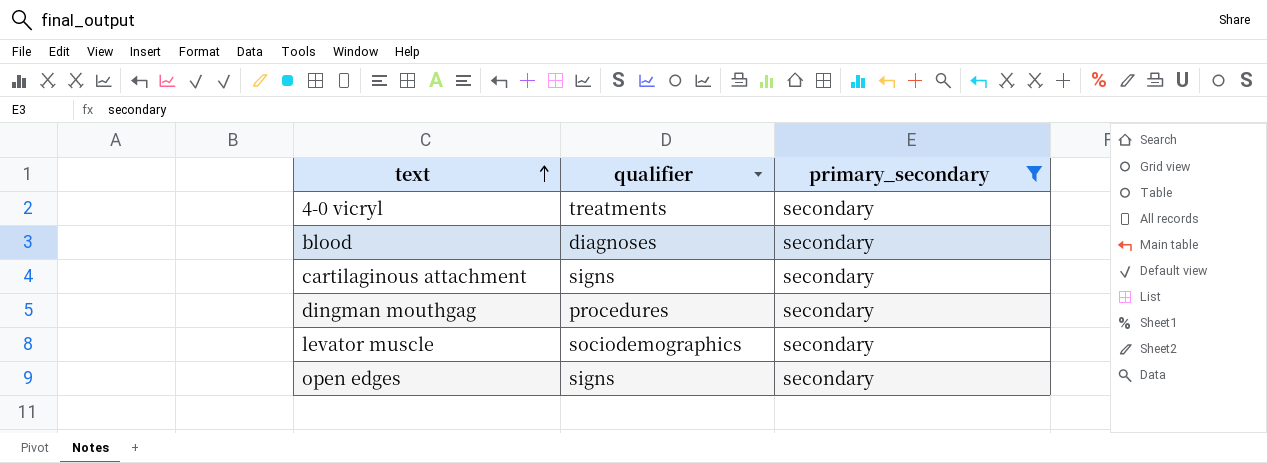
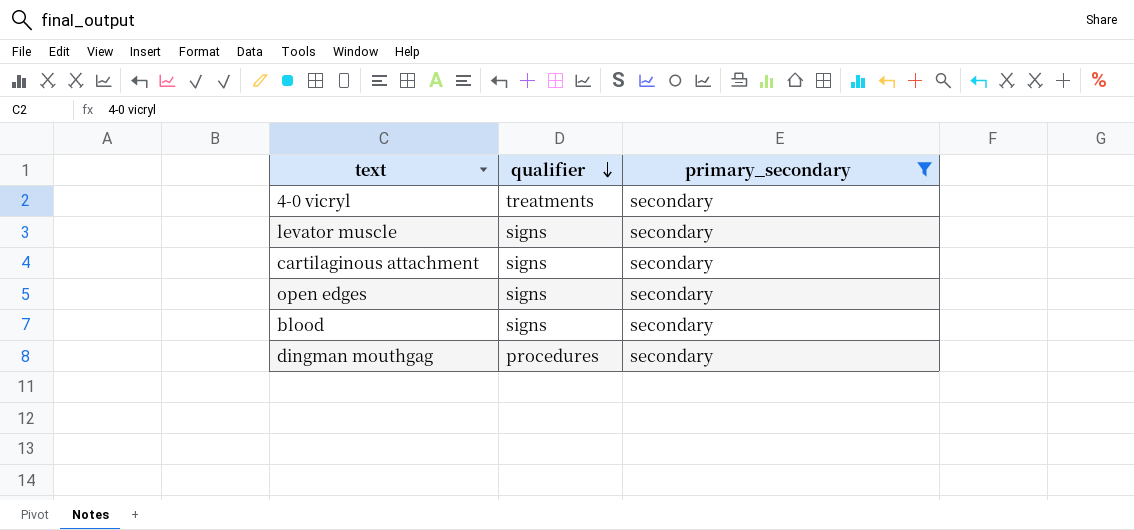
row order: text ascending -> qualifier descending
levator muscle | qualifier: sociodemographics -> signs
blood | qualifier: diagnoses -> signs

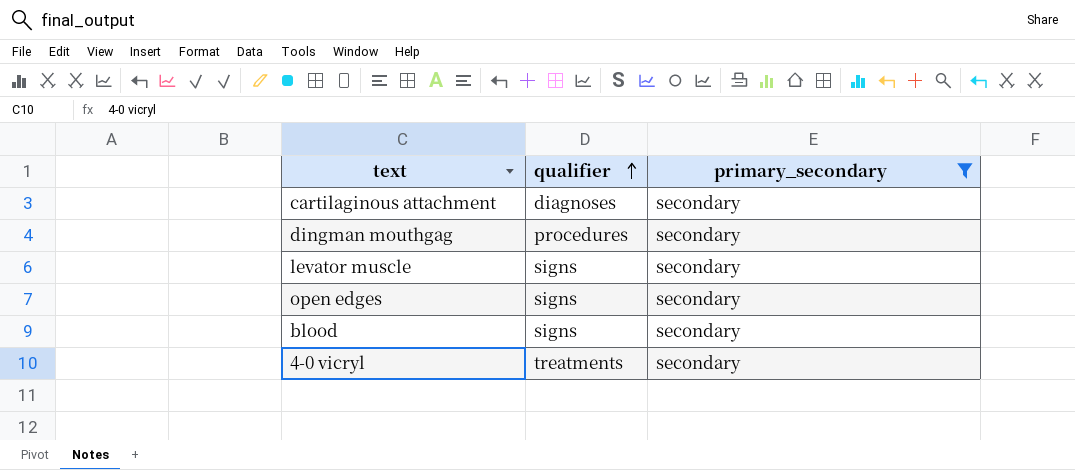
row order: qualifier descending -> qualifier ascending
cartilaginous attachment | qualifier: signs -> diagnoses

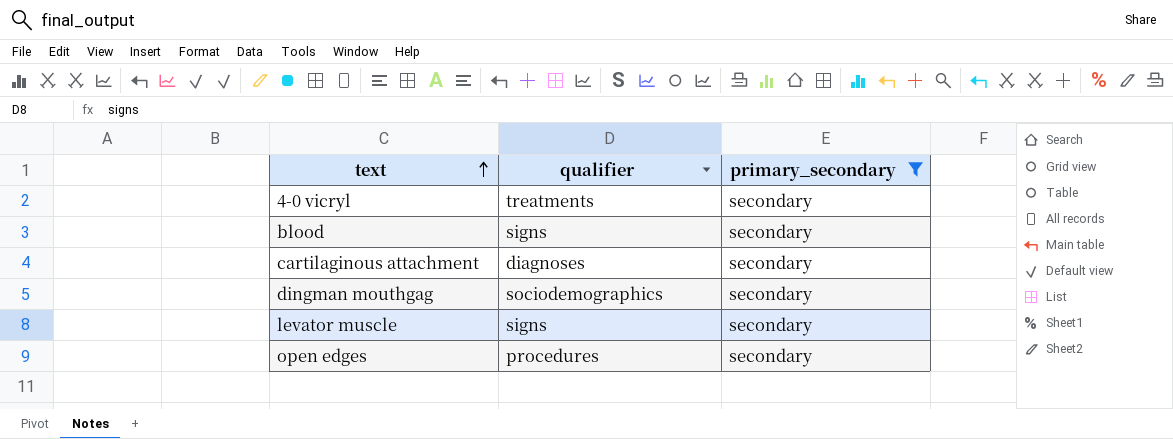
row order: qualifier ascending -> text ascending
dingman mouthgag | qualifier: procedures -> sociodemographics
open edges | qualifier: signs -> procedures

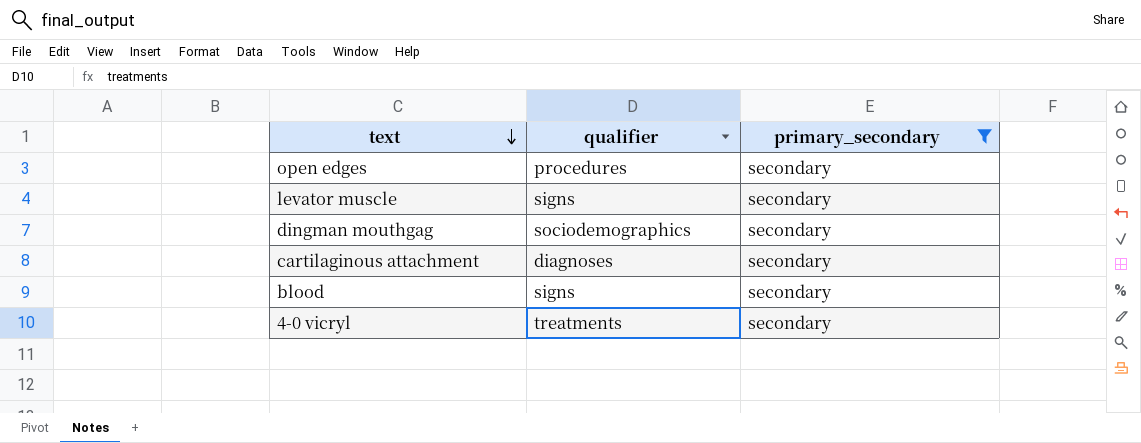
row order: text ascending -> text descending

